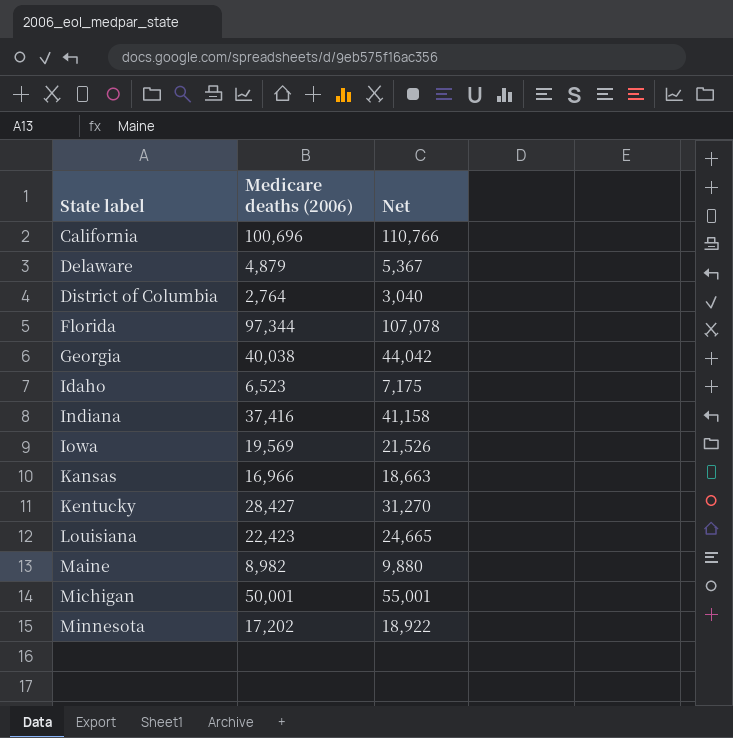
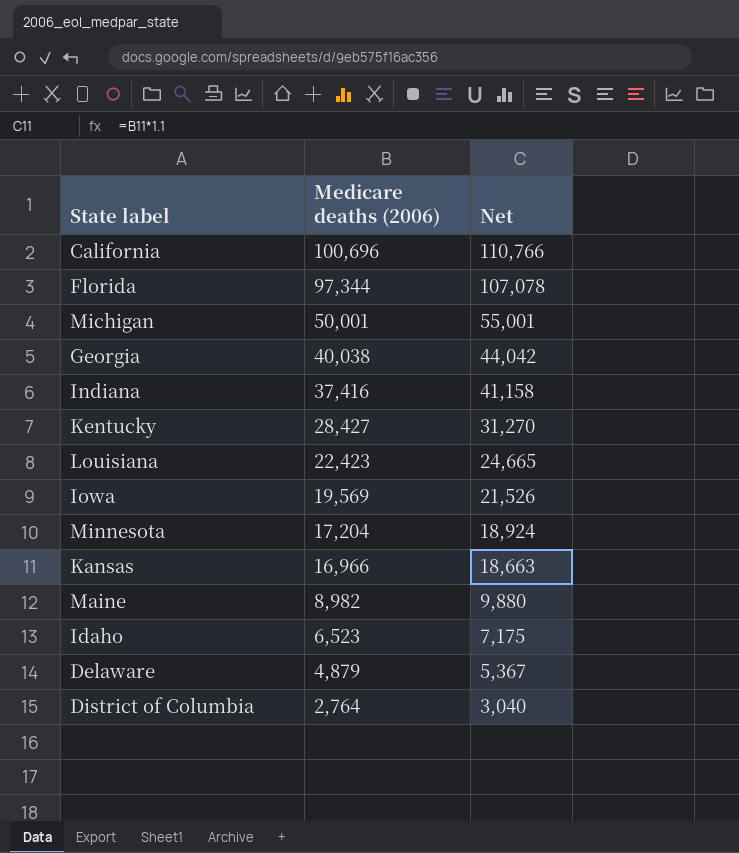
row order: State label ascending -> Medicare deaths (2006) descending
Minnesota | Medicare deaths (2006): 17,202 -> 17,204
Minnesota | Net: 18,922 -> 18,924

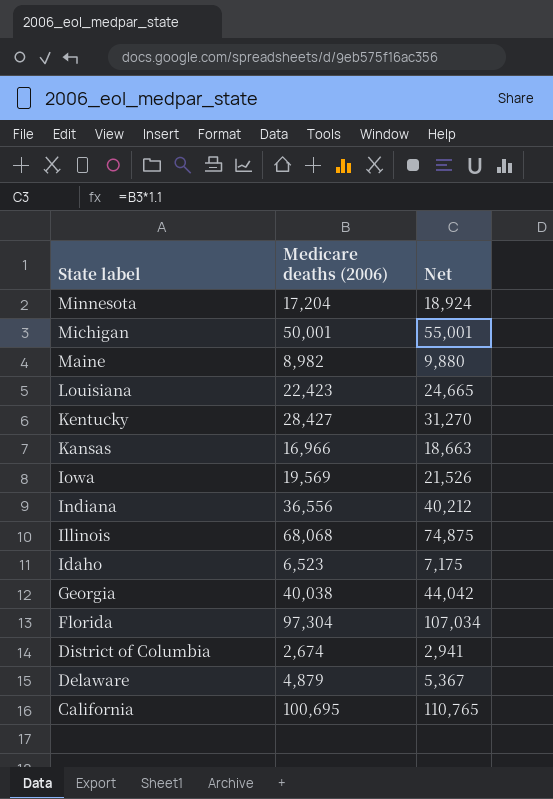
row order: Medicare deaths (2006) descending -> State label descending
Indiana | Medicare deaths (2006): 37,416 -> 36,556
Indiana | Net: 41,158 -> 40,212
row Illinois: none -> 68,068 | 74,875
Florida | Medicare deaths (2006): 97,344 -> 97,304
Florida | Net: 107,078 -> 107,034
District of Columbia | Medicare deaths (2006): 2,764 -> 2,674
District of Columbia | Net: 3,040 -> 2,941
California | Medicare deaths (2006): 100,696 -> 100,695
California | Net: 110,766 -> 110,765

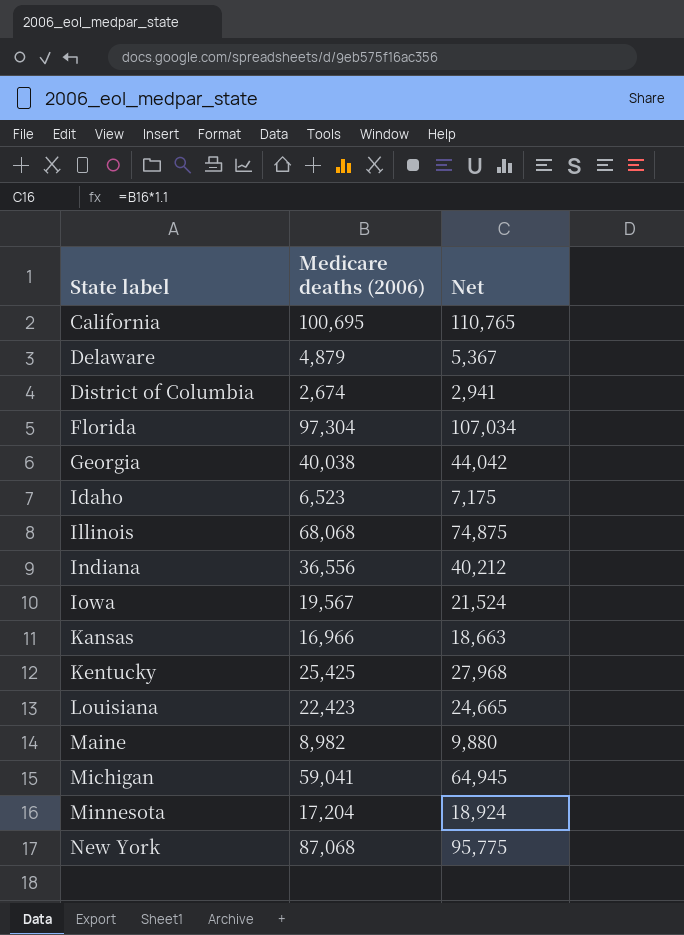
row order: State label descending -> State label ascending
Iowa | Medicare deaths (2006): 19,569 -> 19,567
Iowa | Net: 21,526 -> 21,524
Kentucky | Medicare deaths (2006): 28,427 -> 25,425
Kentucky | Net: 31,270 -> 27,968
Michigan | Medicare deaths (2006): 50,001 -> 59,041
Michigan | Net: 55,001 -> 64,945
row New York: none -> 87,068 | 95,775

